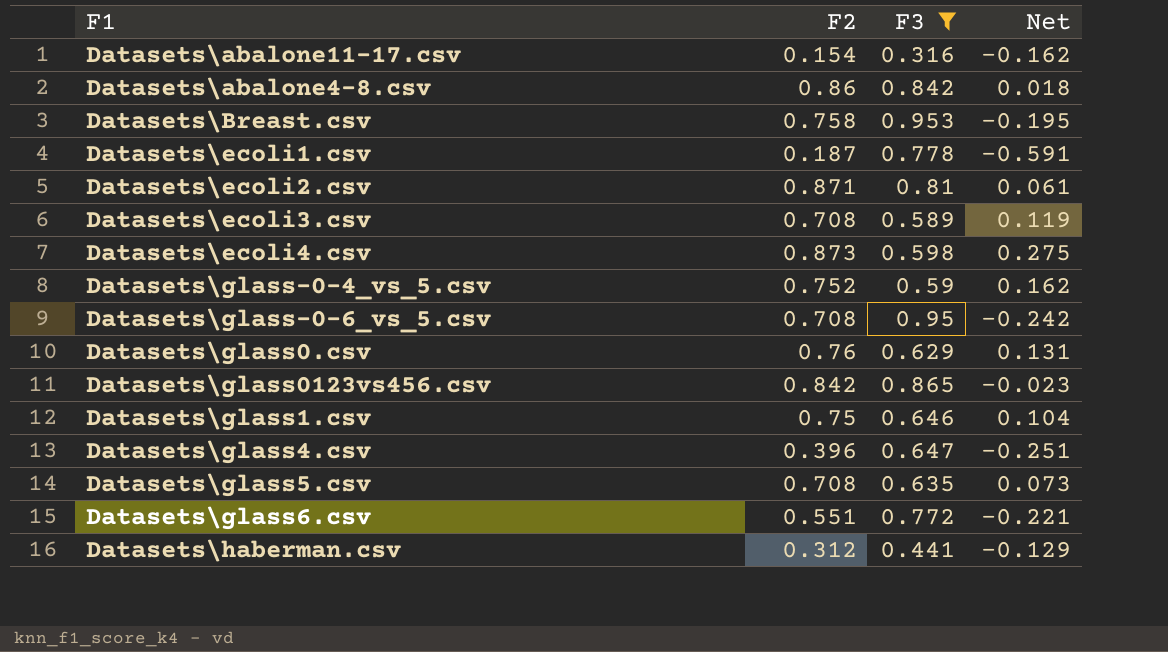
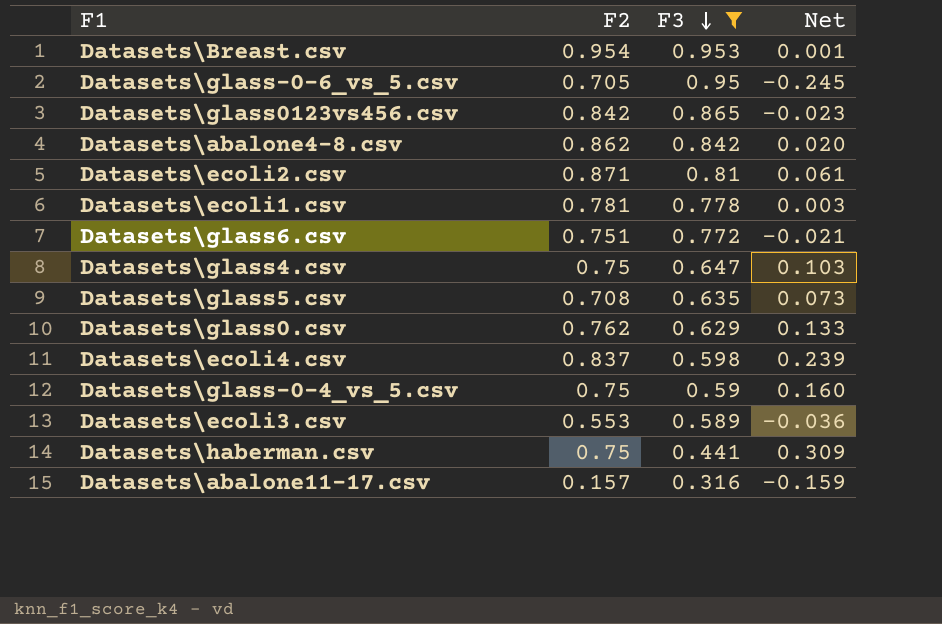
row order: none -> F3 descending
row Datasets\glass1.csv: 0.75 | 0.646 | 0.104 -> none
Datasets\Breast.csv | F2: 0.758 -> 0.954
Datasets\Breast.csv | Net: -0.195 -> 0.001
Datasets\glass-0-6_vs_5.csv | F2: 0.708 -> 0.705
Datasets\glass-0-6_vs_5.csv | Net: -0.242 -> -0.245
Datasets\abalone4–8.csv | F2: 0.86 -> 0.862
Datasets\abalone4–8.csv | Net: 0.018 -> 0.020
Datasets\ecoli1.csv | F2: 0.187 -> 0.781
Datasets\ecoli1.csv | Net: -0.591 -> 0.003
Datasets\glass6.csv | F2: 0.551 -> 0.751
Datasets\glass6.csv | Net: -0.221 -> -0.021
Datasets\glass4.csv | F2: 0.396 -> 0.75
Datasets\glass4.csv | Net: -0.251 -> 0.103
Datasets\glass0.csv | F2: 0.76 -> 0.762
Datasets\glass0.csv | Net: 0.131 -> 0.133
Datasets\ecoli4.csv | F2: 0.873 -> 0.837
Datasets\ecoli4.csv | Net: 0.275 -> 0.239
Datasets\glass-0-4_vs_5.csv | F2: 0.752 -> 0.75
Datasets\glass-0-4_vs_5.csv | Net: 0.162 -> 0.160
Datasets\ecoli3.csv | F2: 0.708 -> 0.553
Datasets\ecoli3.csv | Net: 0.119 -> -0.036
Datasets\haberman.csv | F2: 0.312 -> 0.75
Datasets\haberman.csv | Net: -0.129 -> 0.309
Datasets\abalone11–17.csv | F2: 0.154 -> 0.157
Datasets\abalone11–17.csv | Net: -0.162 -> -0.159

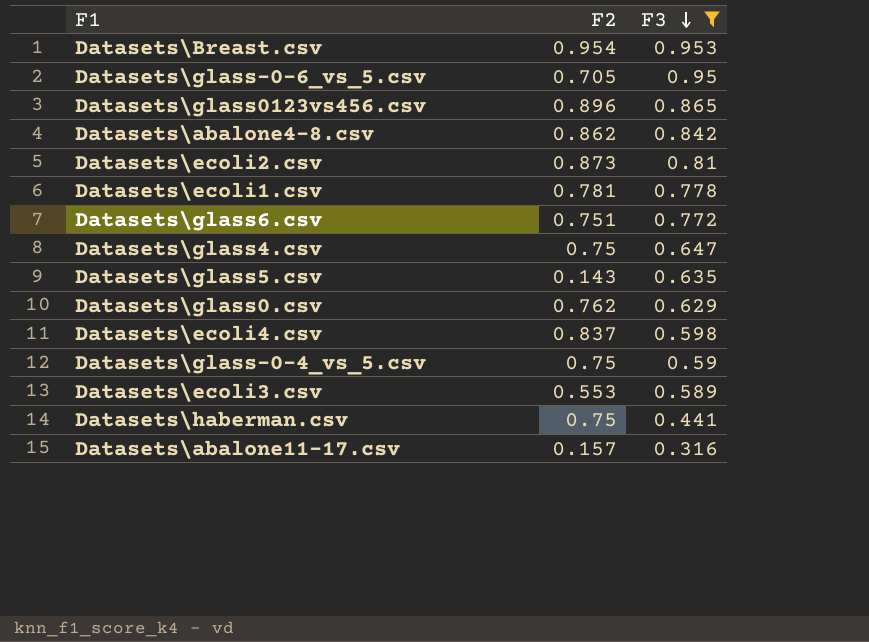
column Net | formula: [F2] - [F3] -> none
Datasets\glass0123vs456.csv | F2: 0.842 -> 0.896
Datasets\ecoli2.csv | F2: 0.871 -> 0.873
Datasets\glass5.csv | F2: 0.708 -> 0.143

